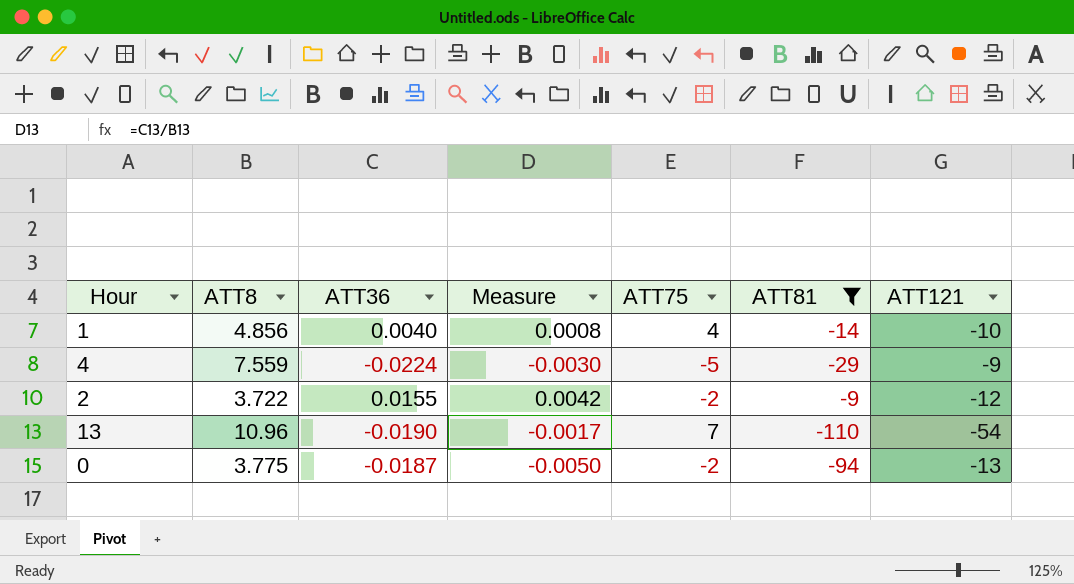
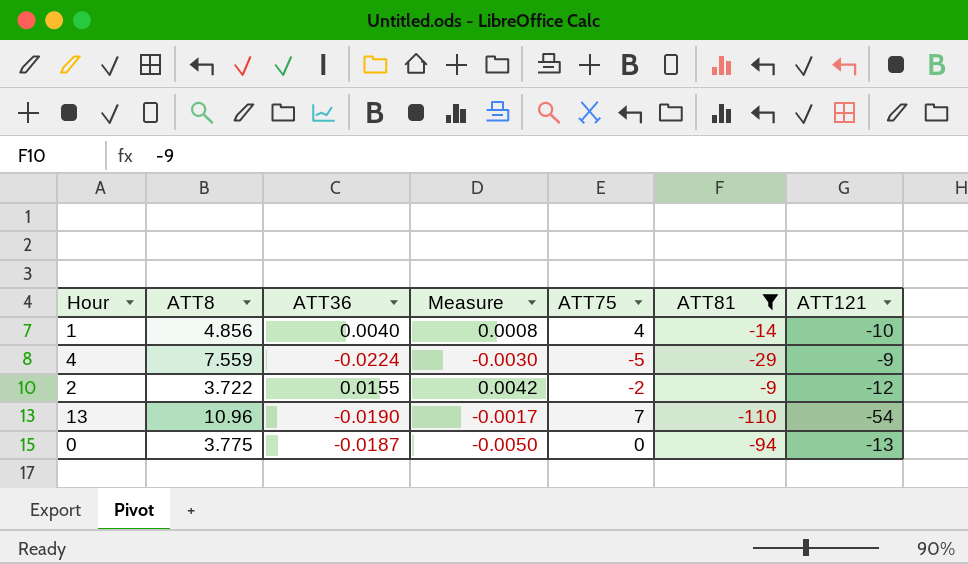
0 | ATT75: -2 -> 0

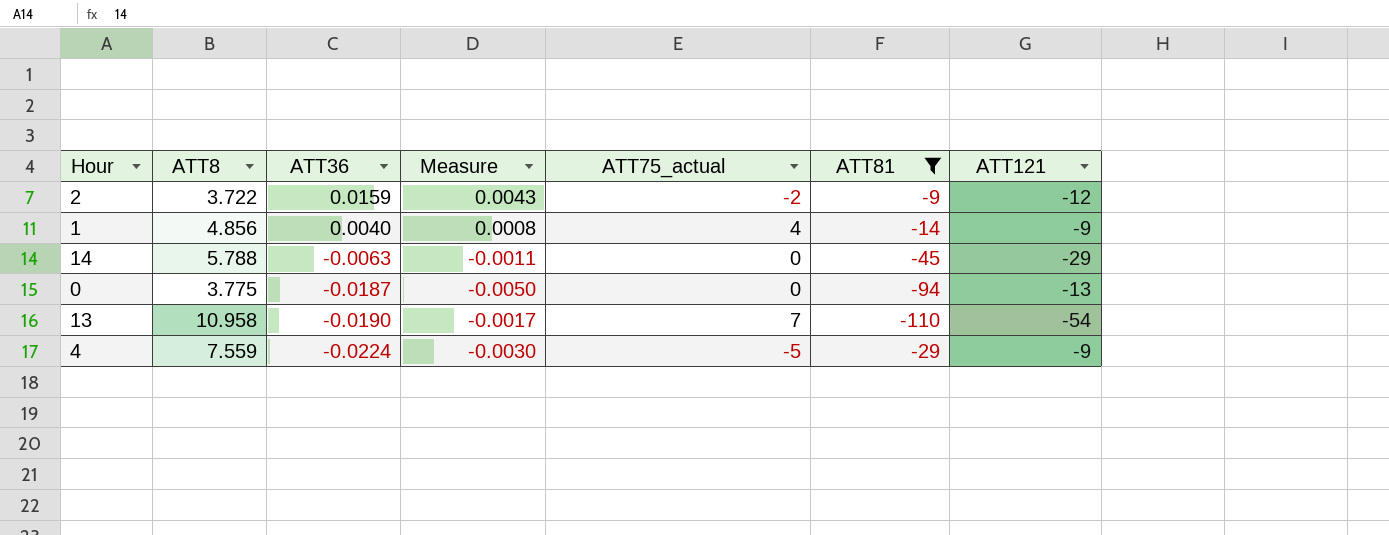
row order: none -> ATT36 descending
column name: ATT75 -> ATT75_actual
2 | ATT36: 0.0155 -> 0.0159
2 | Measure: 0.0042 -> 0.0043
1 | ATT121: -10 -> -9
row 14: none -> 5.788 | -0.0063 | -0.0011 | 0 | -45 | -29
13 | ATT8: 10.96 -> 10.958

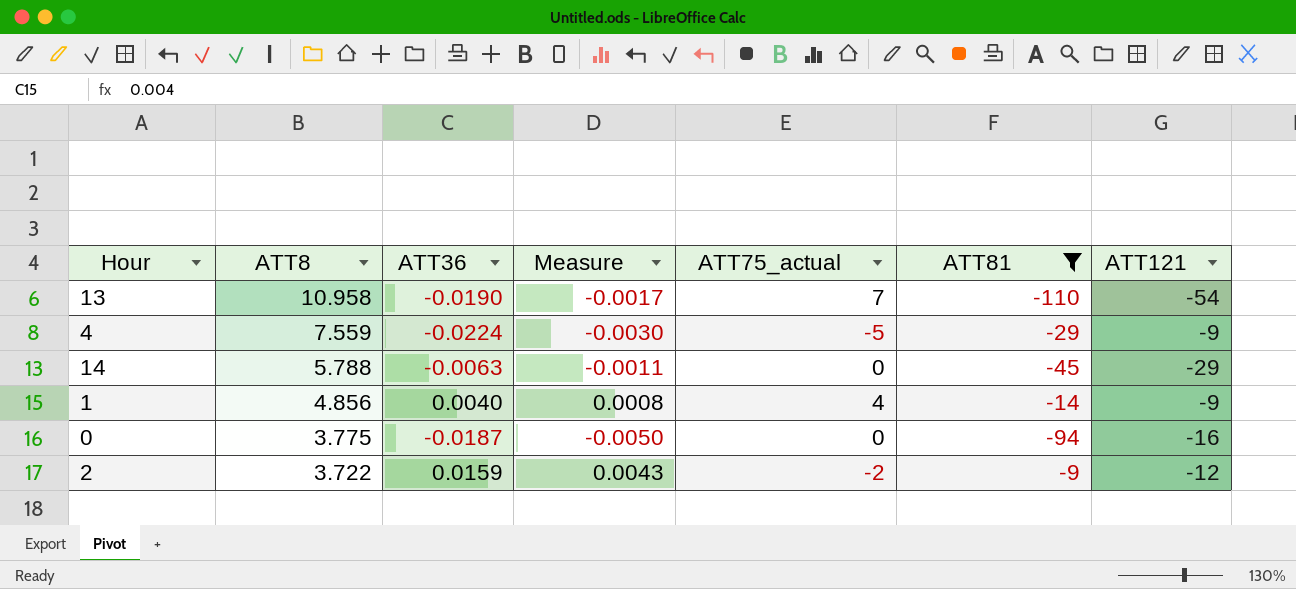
row order: ATT36 descending -> ATT8 descending
0 | ATT121: -13 -> -16

